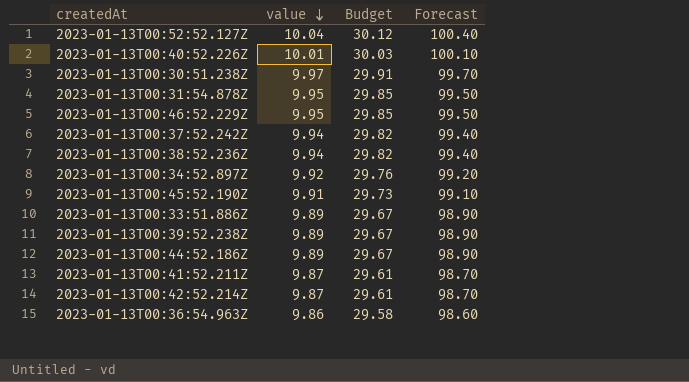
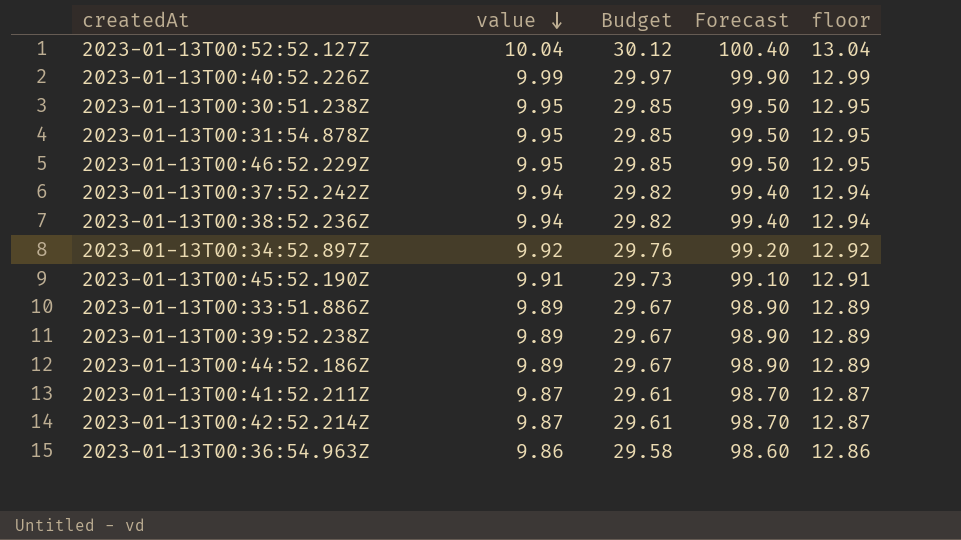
column floor | formula: none -> [value] + 3
2023-01-13T00:40:52.226Z | value: 10.01 -> 9.99
2023-01-13T00:40:52.226Z | Budget: 30.03 -> 29.97
2023-01-13T00:40:52.226Z | Forecast: 100.10 -> 99.90
2023-01-13T00:30:51.238Z | value: 9.97 -> 9.95
2023-01-13T00:30:51.238Z | Budget: 29.91 -> 29.85
2023-01-13T00:30:51.238Z | Forecast: 99.70 -> 99.50

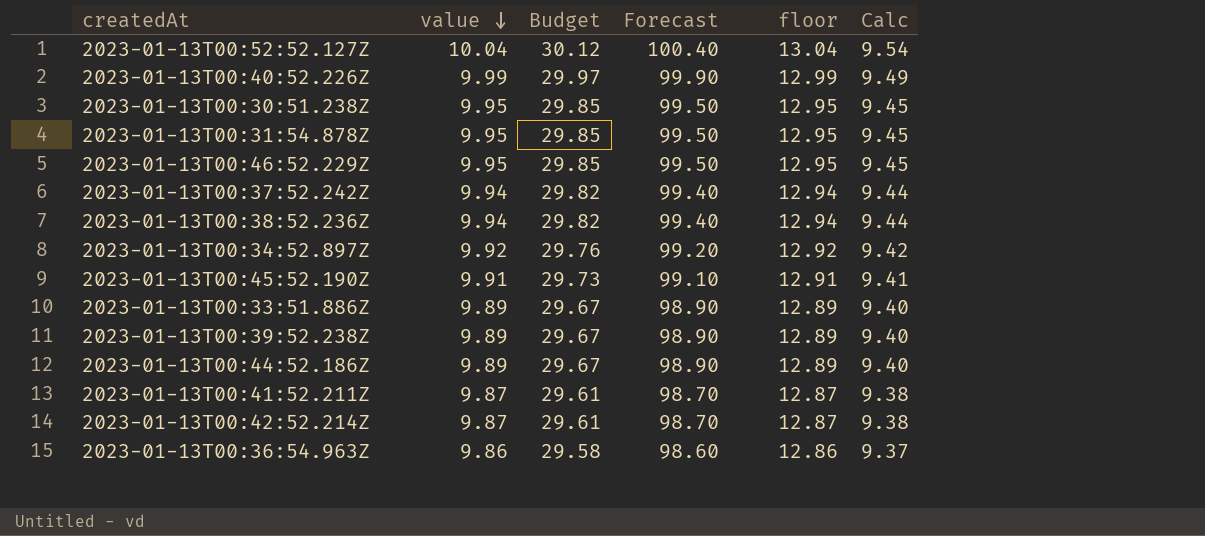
column Calc | formula: none -> [value] * 0.95

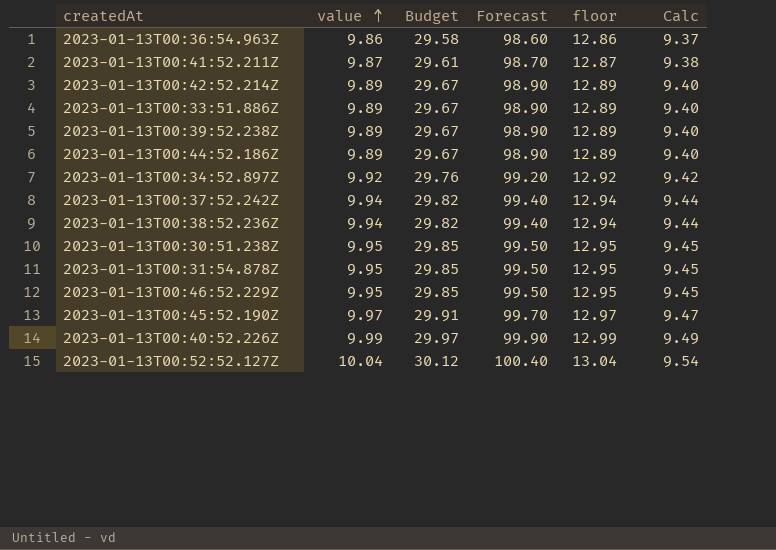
row order: value descending -> value ascending
2023-01-13T00:42:52.214Z | value: 9.87 -> 9.89
2023-01-13T00:42:52.214Z | Budget: 29.61 -> 29.67
2023-01-13T00:42:52.214Z | Forecast: 98.70 -> 98.90
2023-01-13T00:42:52.214Z | floor: 12.87 -> 12.89
2023-01-13T00:42:52.214Z | Calc: 9.38 -> 9.40
2023-01-13T00:45:52.190Z | value: 9.91 -> 9.97
2023-01-13T00:45:52.190Z | Budget: 29.73 -> 29.91
2023-01-13T00:45:52.190Z | Forecast: 99.10 -> 99.70
2023-01-13T00:45:52.190Z | floor: 12.91 -> 12.97
2023-01-13T00:45:52.190Z | Calc: 9.41 -> 9.47

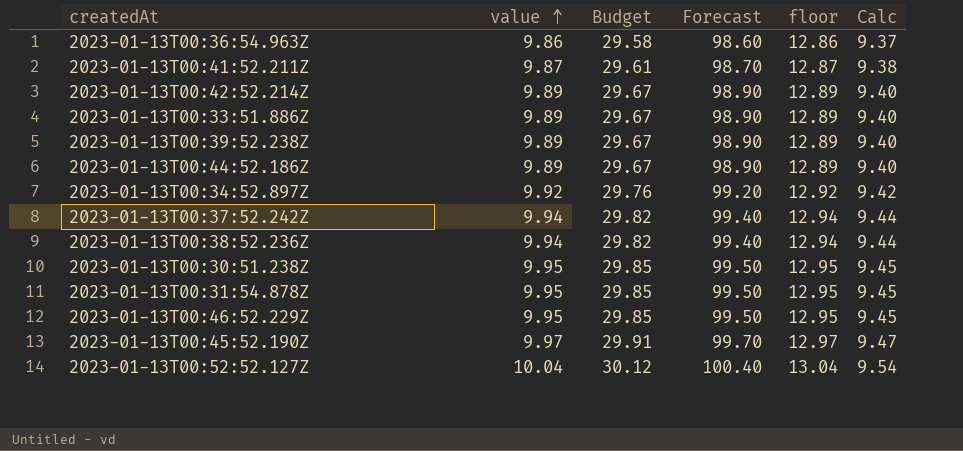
row 2023-01-13T00:40:52.226Z: 9.99 | 29.97 | 99.90 | 12.99 | 9.49 -> none

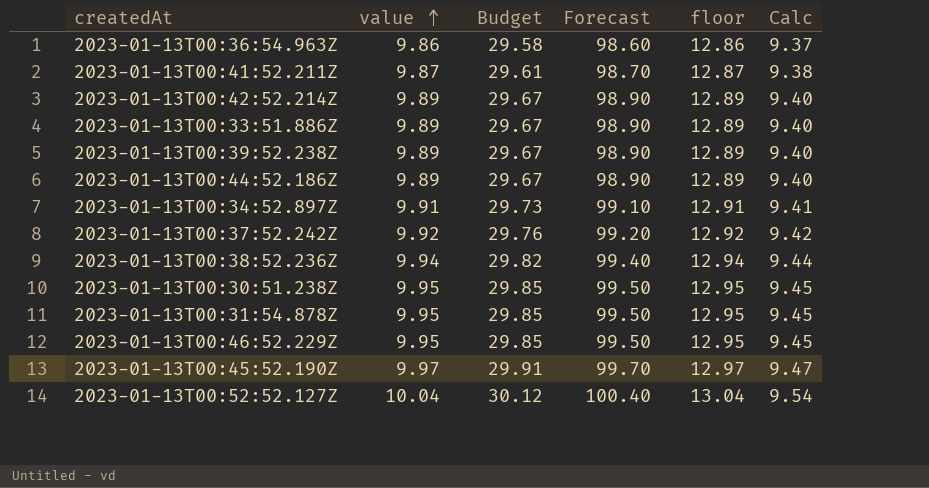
2023-01-13T00:34:52.897Z | value: 9.92 -> 9.91
2023-01-13T00:34:52.897Z | Budget: 29.76 -> 29.73
2023-01-13T00:34:52.897Z | Forecast: 99.20 -> 99.10
2023-01-13T00:34:52.897Z | floor: 12.92 -> 12.91
2023-01-13T00:34:52.897Z | Calc: 9.42 -> 9.41
2023-01-13T00:37:52.242Z | value: 9.94 -> 9.92
2023-01-13T00:37:52.242Z | Budget: 29.82 -> 29.76
2023-01-13T00:37:52.242Z | Forecast: 99.40 -> 99.20
2023-01-13T00:37:52.242Z | floor: 12.94 -> 12.92
2023-01-13T00:37:52.242Z | Calc: 9.44 -> 9.42

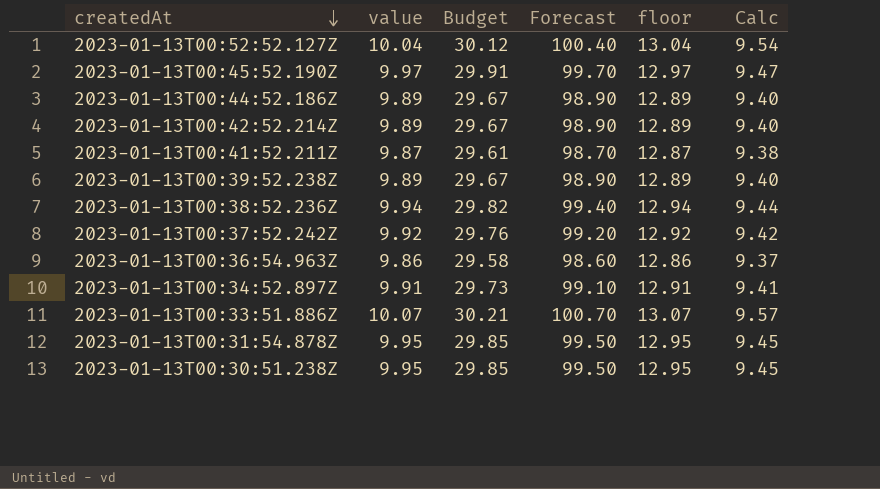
row order: value ascending -> createdAt descending
row 2023-01-13T00:46:52.229Z: 9.95 | 29.85 | 99.50 | 12.95 | 9.45 -> none
2023-01-13T00:33:51.886Z | value: 9.89 -> 10.07
2023-01-13T00:33:51.886Z | Budget: 29.67 -> 30.21
2023-01-13T00:33:51.886Z | Forecast: 98.90 -> 100.70
2023-01-13T00:33:51.886Z | floor: 12.89 -> 13.07
2023-01-13T00:33:51.886Z | Calc: 9.40 -> 9.57

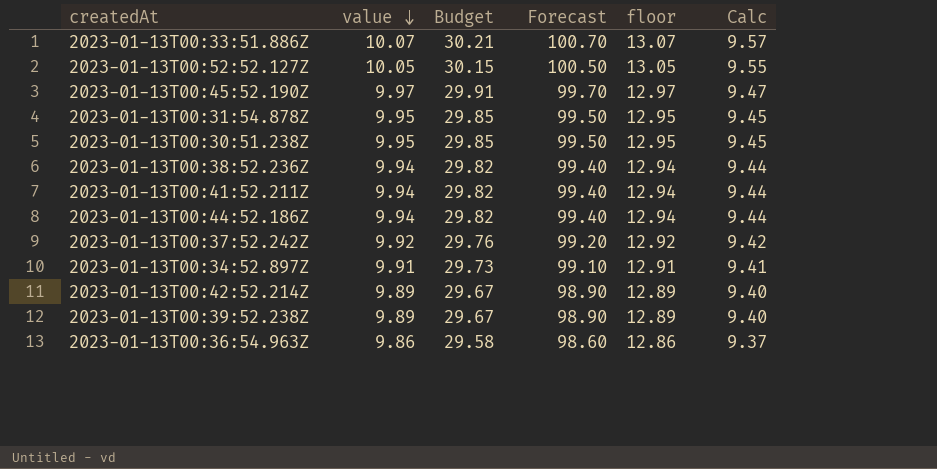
row order: createdAt descending -> value descending
2023-01-13T00:52:52.127Z | value: 10.04 -> 10.05
2023-01-13T00:52:52.127Z | Budget: 30.12 -> 30.15
2023-01-13T00:52:52.127Z | Forecast: 100.40 -> 100.50
2023-01-13T00:52:52.127Z | floor: 13.04 -> 13.05
2023-01-13T00:52:52.127Z | Calc: 9.54 -> 9.55
2023-01-13T00:41:52.211Z | value: 9.87 -> 9.94
2023-01-13T00:41:52.211Z | Budget: 29.61 -> 29.82
2023-01-13T00:41:52.211Z | Forecast: 98.70 -> 99.40
2023-01-13T00:41:52.211Z | floor: 12.87 -> 12.94
2023-01-13T00:41:52.211Z | Calc: 9.38 -> 9.44
2023-01-13T00:44:52.186Z | value: 9.89 -> 9.94
2023-01-13T00:44:52.186Z | Budget: 29.67 -> 29.82
2023-01-13T00:44:52.186Z | Forecast: 98.90 -> 99.40
2023-01-13T00:44:52.186Z | floor: 12.89 -> 12.94
2023-01-13T00:44:52.186Z | Calc: 9.40 -> 9.44

